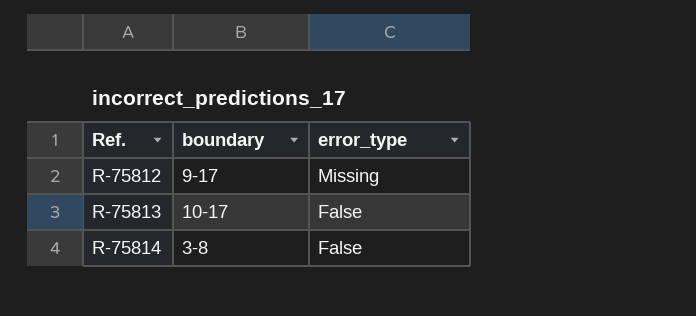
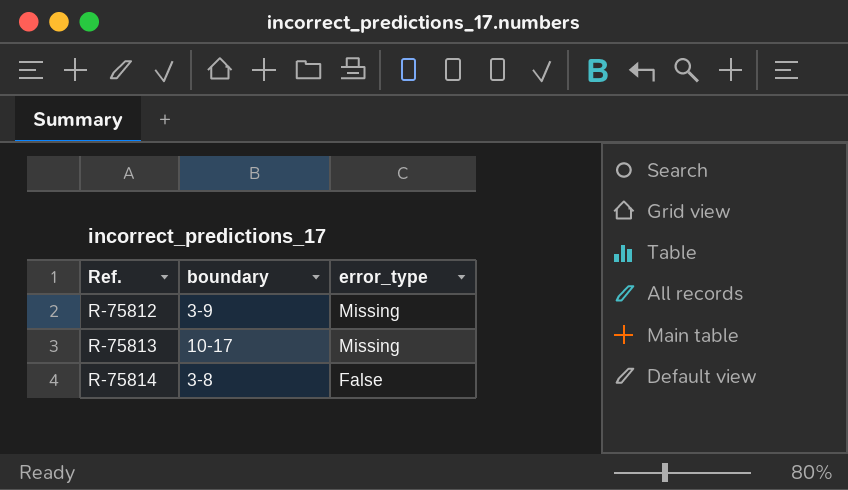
R-75812 | boundary: 9-17 -> 3-9
R-75813 | error_type: False -> Missing

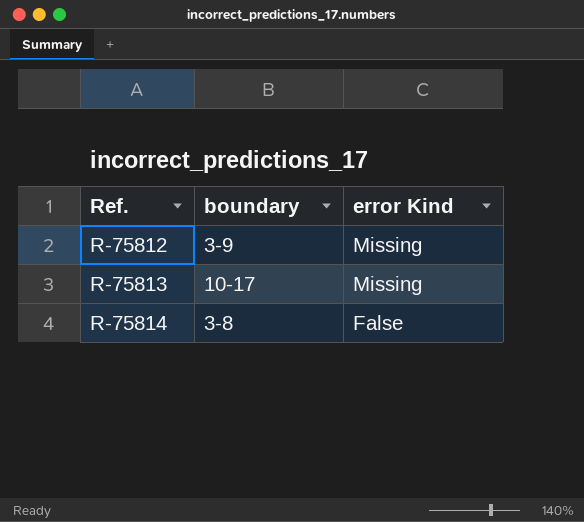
column name: error_type -> error Kind

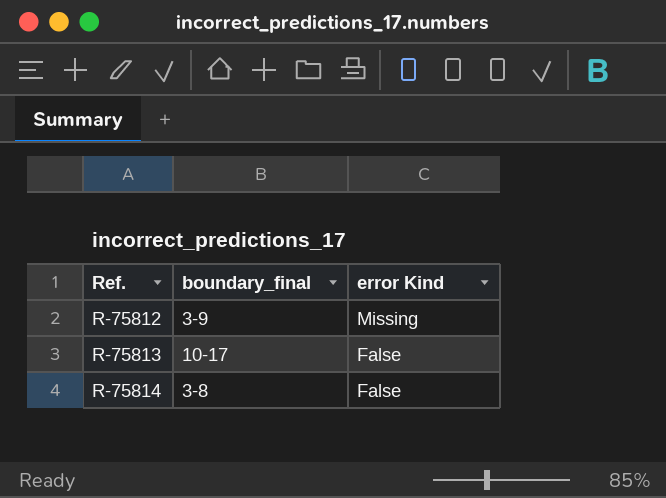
column name: boundary -> boundary_final
R-75813 | error Kind: Missing -> False

